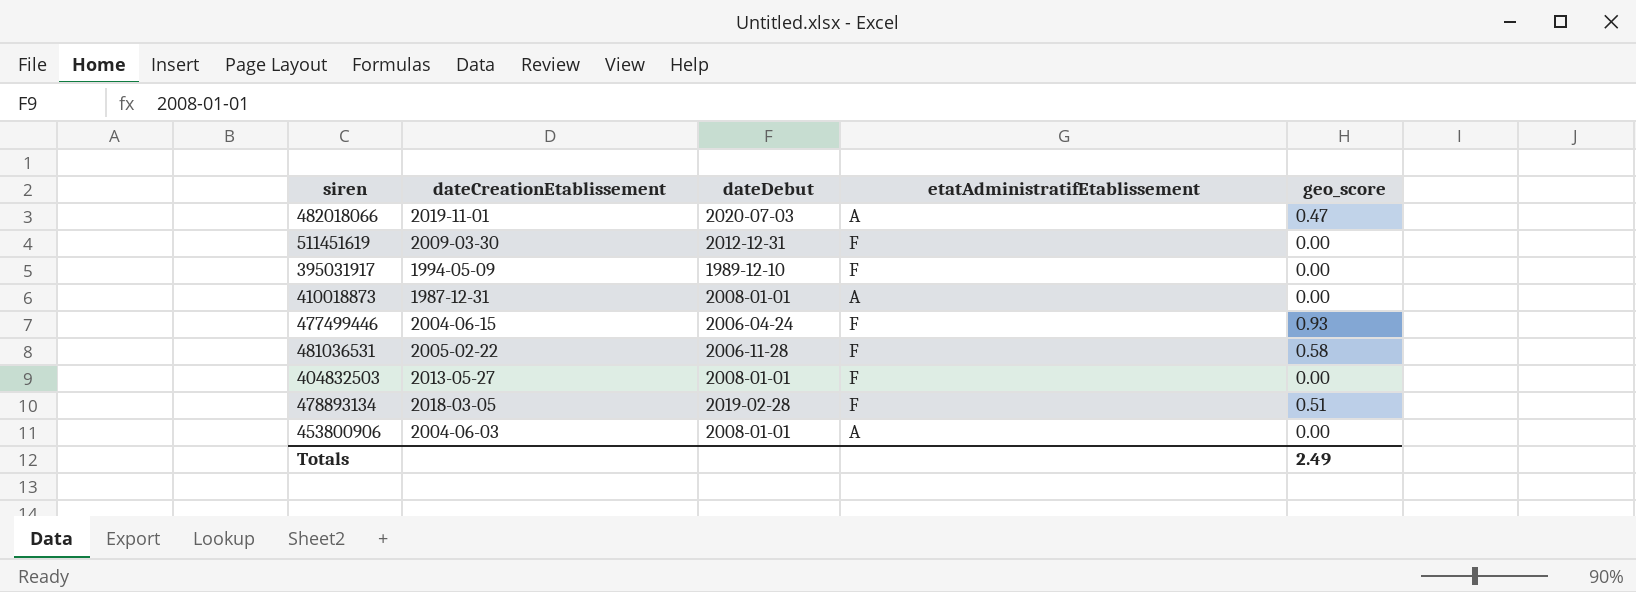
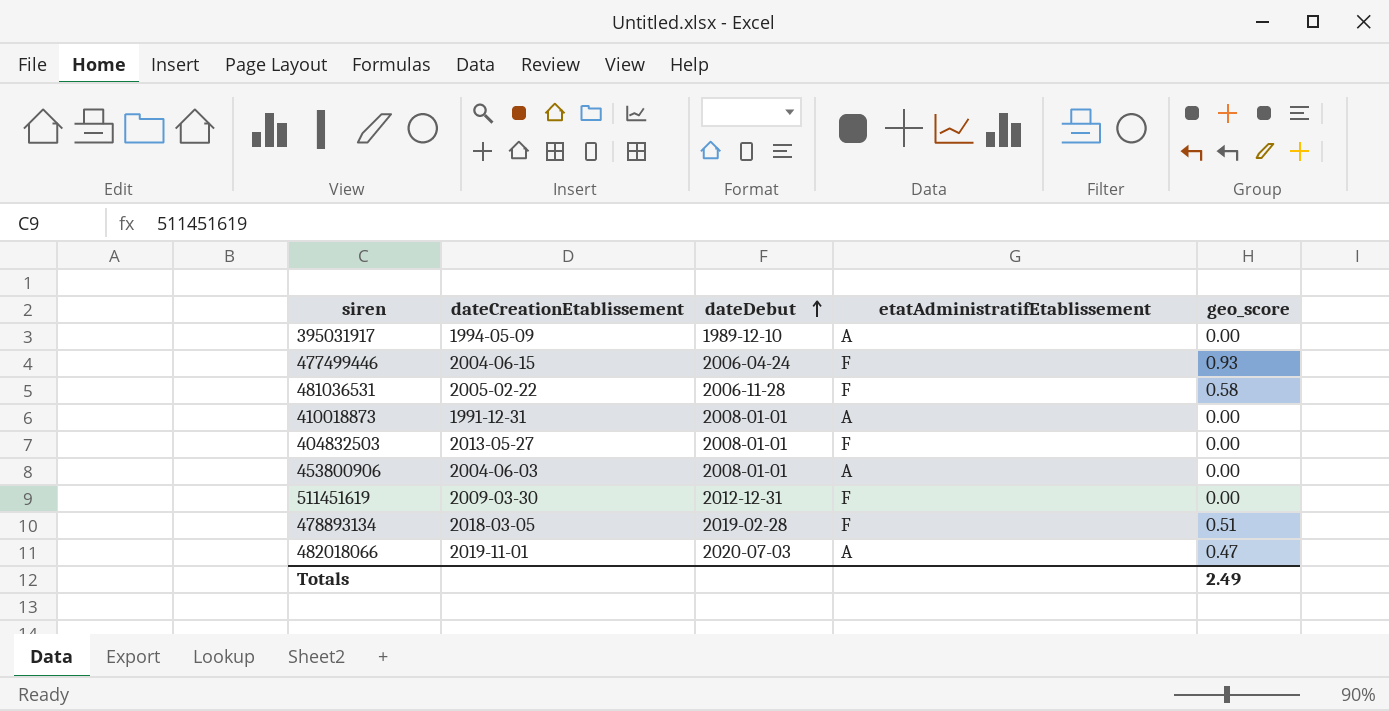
row order: none -> dateDebut ascending
395031917 | etatAdministratifEtablissement: F -> A
410018873 | dateCreationEtablissement: 1987-12-31 -> 1991-12-31

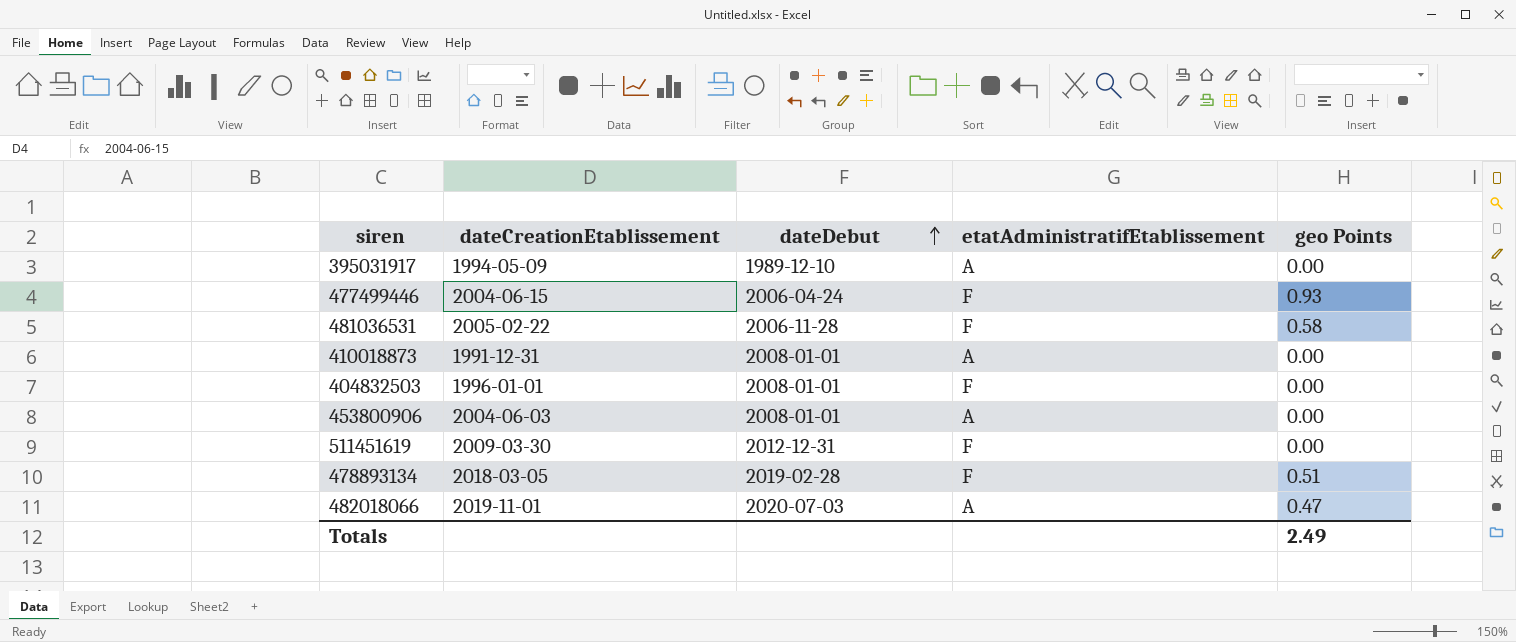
column name: geo_score -> geo Points
404832503 | dateCreationEtablissement: 2013-05-27 -> 1996-01-01

